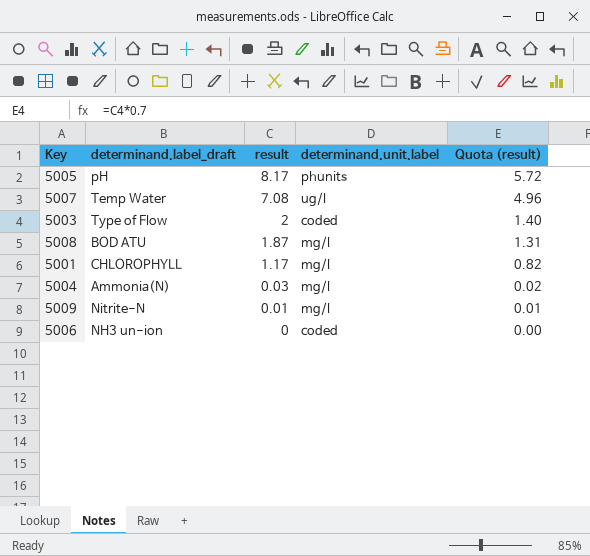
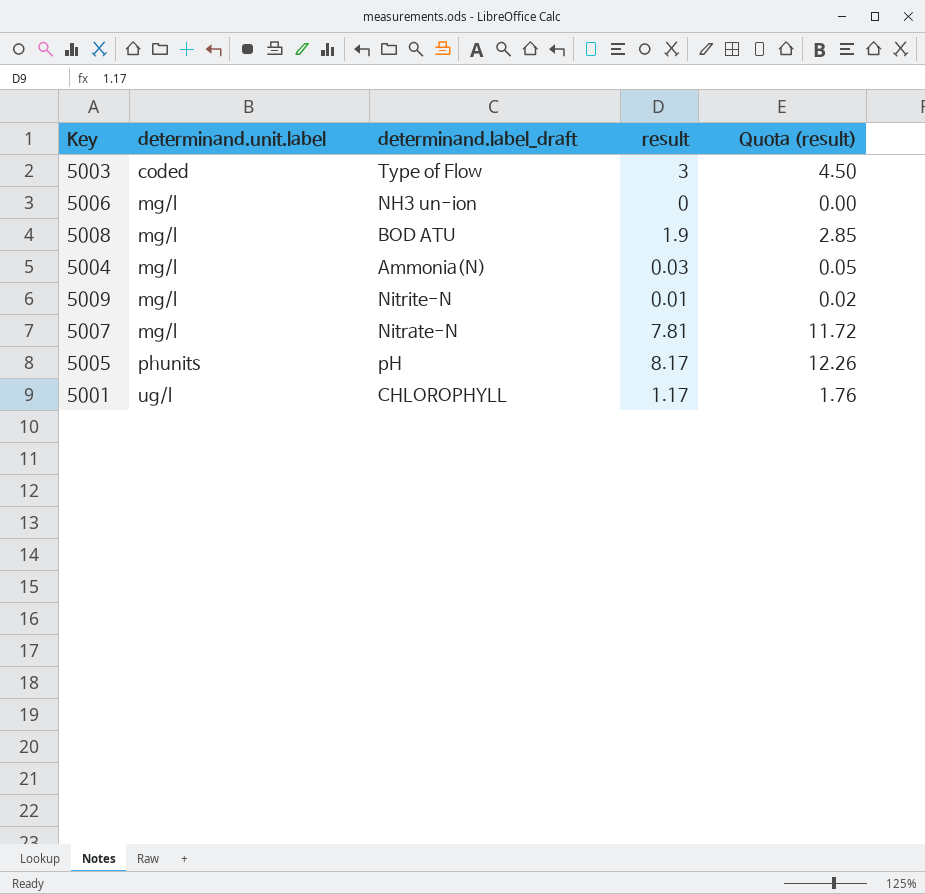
row order: result descending -> determinand.unit.label ascending
column determinand.unit.label | position: 4 -> 2
column Quota (result) | formula: [result] * 0.7 -> [result] * 1.5
5003 | result: 2 -> 3
5006 | determinand.unit.label: coded -> mg/l
5008 | result: 1.87 -> 1.9
5007 | determinand.unit.label: ug/l -> mg/l
5007 | determinand.label_draft: Temp Water -> Nitrate-N
5007 | result: 7.08 -> 7.81
5001 | determinand.unit.label: mg/l -> ug/l

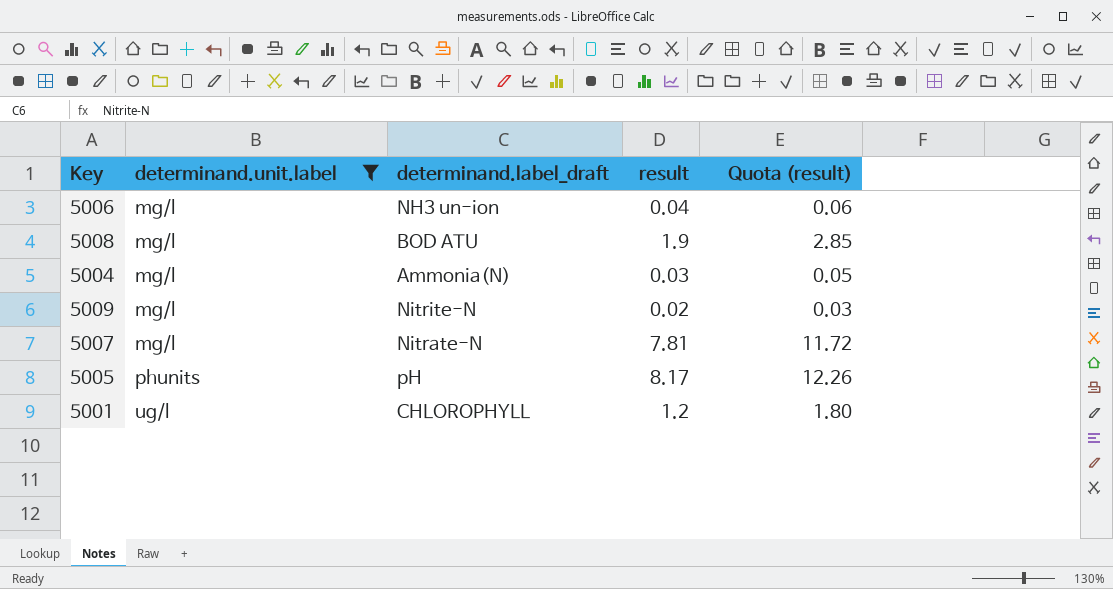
filter: none -> determinand.unit.label != coded
5006 | result: 0 -> 0.04
5006 | Quota (result): 0.00 -> 0.06
5009 | result: 0.01 -> 0.02
5009 | Quota (result): 0.02 -> 0.03
5001 | result: 1.17 -> 1.2
5001 | Quota (result): 1.76 -> 1.80

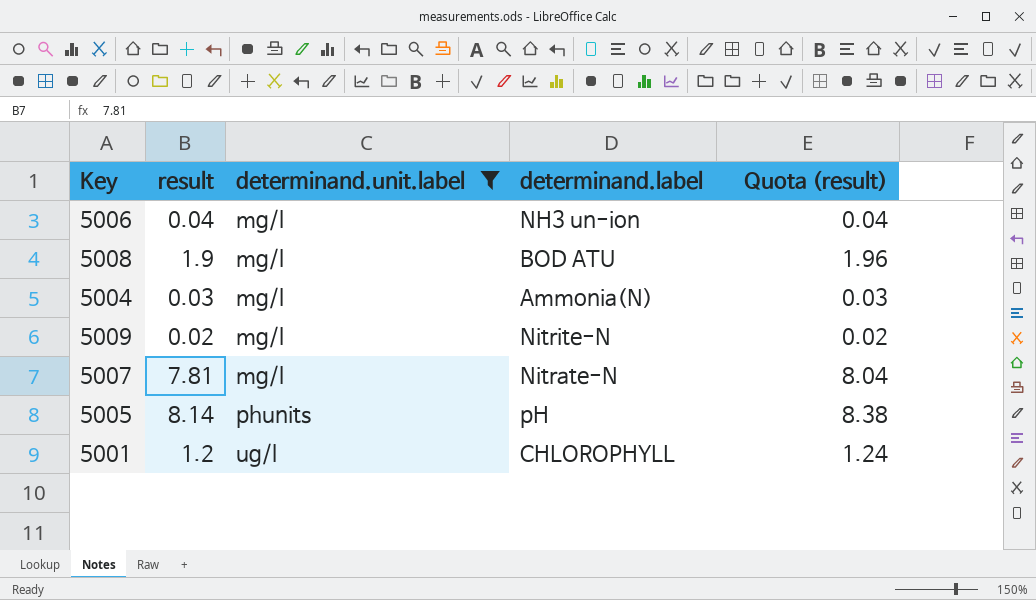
column result | position: 4 -> 2
column name: determinand.label_draft -> determinand.label
column Quota (result) | formula: [result] * 1.5 -> [result] * 1.03
5005 | result: 8.17 -> 8.14

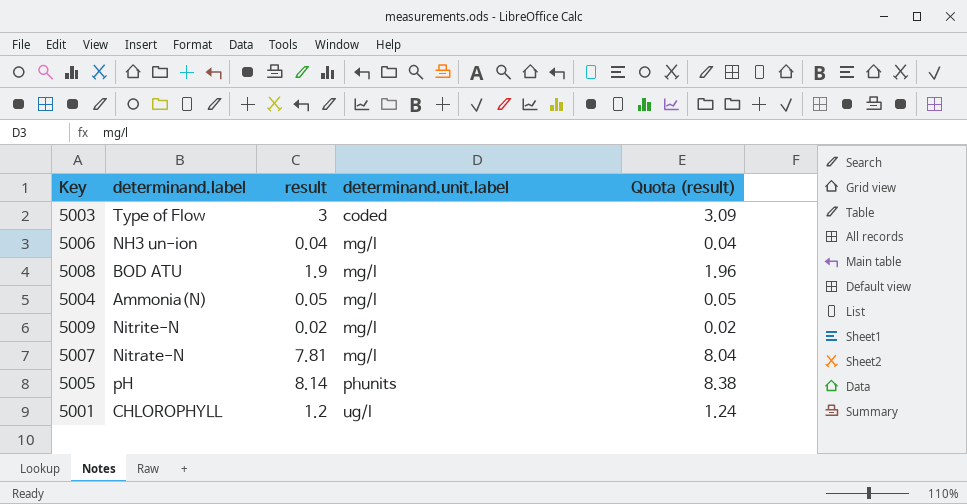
filter: determinand.unit.label != coded -> none
column determinand.label | position: 4 -> 2
5004 | result: 0.03 -> 0.05
5004 | Quota (result): 0.03 -> 0.05

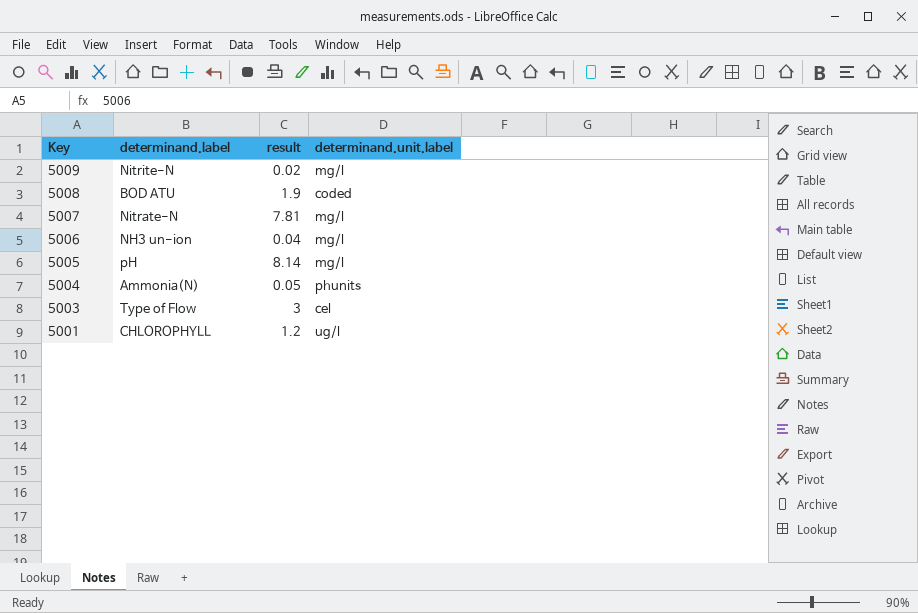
row order: determinand.unit.label ascending -> Key descending
column Quota (result) | formula: [result] * 1.03 -> none
5008 | determinand.unit.label: mg/l -> coded
5005 | determinand.unit.label: phunits -> mg/l
5004 | determinand.unit.label: mg/l -> phunits
5003 | determinand.unit.label: coded -> cel

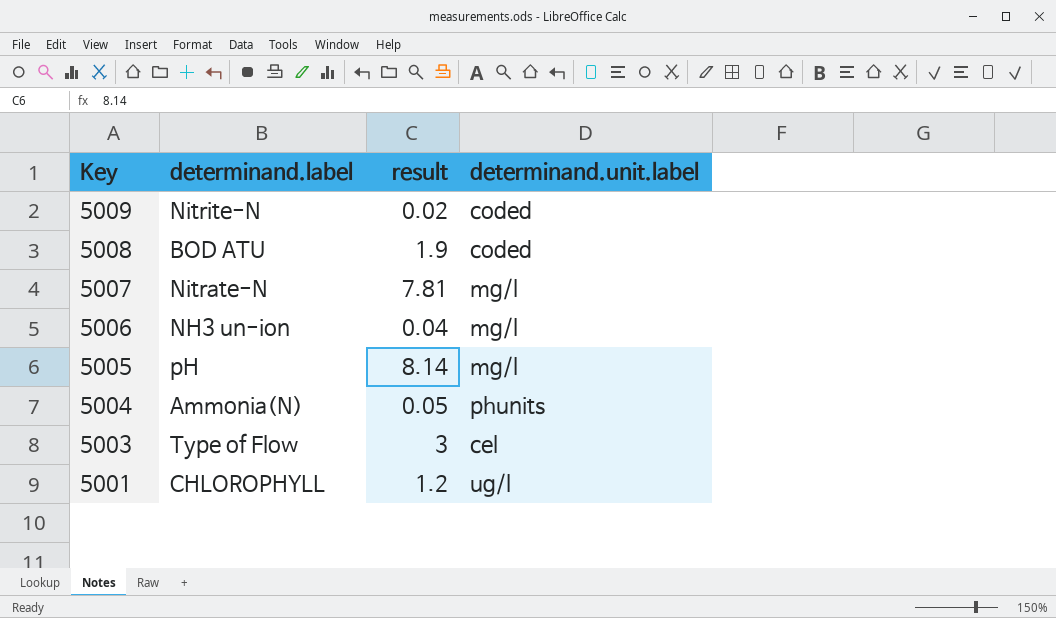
5009 | determinand.unit.label: mg/l -> coded

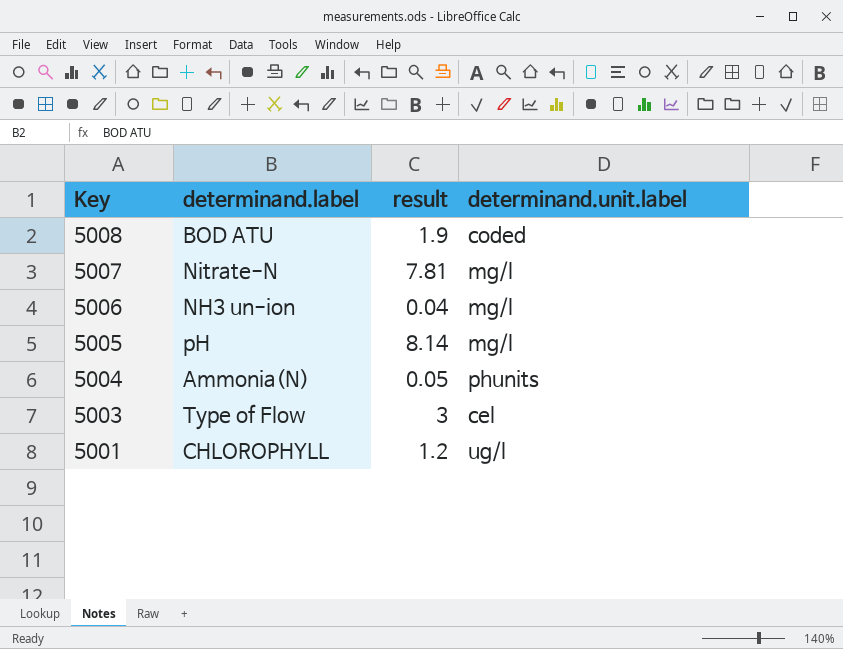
row 5009: Nitrite-N | 0.02 | coded -> none

